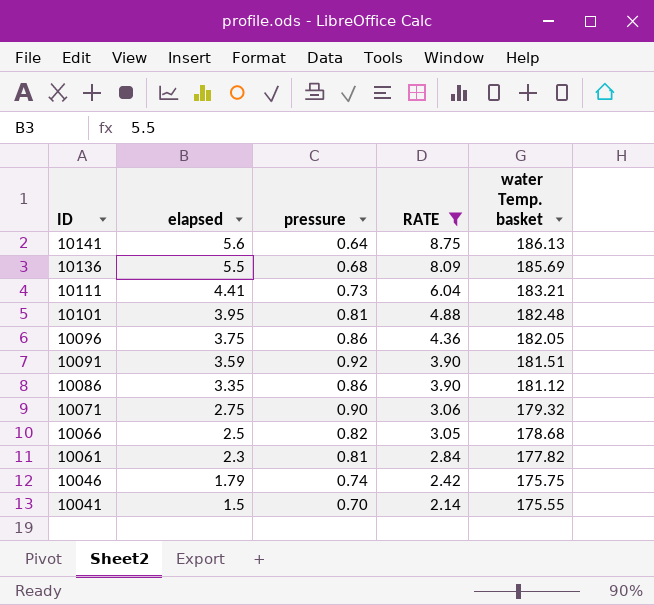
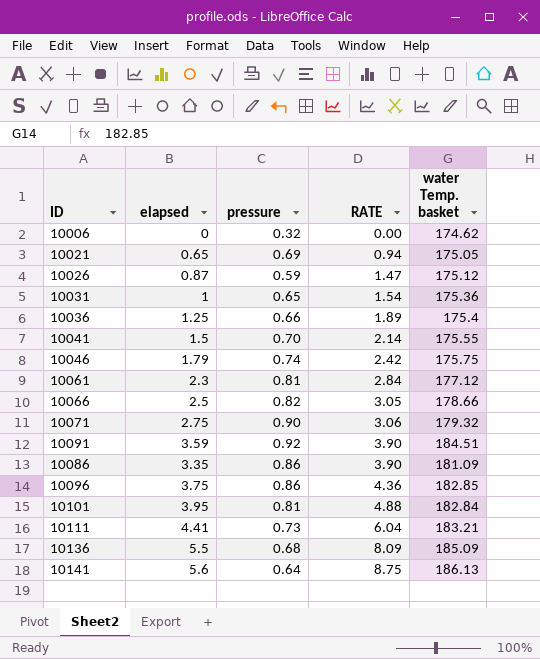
filter: RATE >= 2.14 -> none
row order: ID descending -> RATE ascending
10061 | water Temp. basket: 177.82 -> 177.12
10066 | water Temp. basket: 178.68 -> 178.66
10091 | water Temp. basket: 181.51 -> 184.51
10086 | water Temp. basket: 181.12 -> 181.09
10096 | water Temp. basket: 182.05 -> 182.85
10101 | water Temp. basket: 182.48 -> 182.84
10136 | water Temp. basket: 185.69 -> 185.09

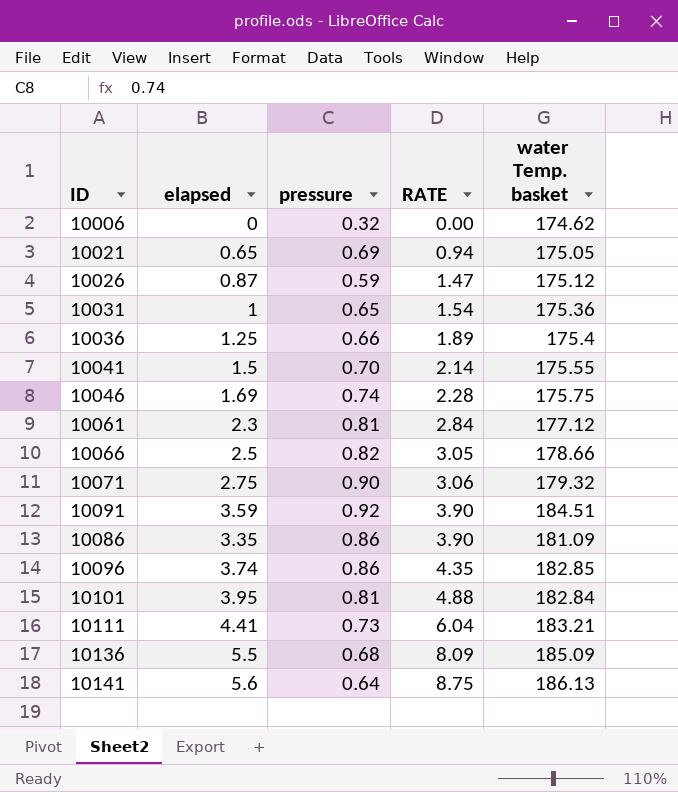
10046 | elapsed: 1.79 -> 1.69
10046 | RATE: 2.42 -> 2.28
10096 | elapsed: 3.75 -> 3.74
10096 | RATE: 4.36 -> 4.35

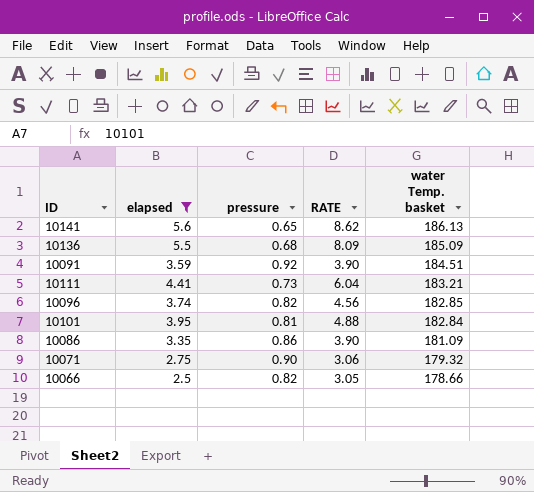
filter: none -> elapsed >= 2.5
row order: RATE ascending -> water Temp. basket descending
10141 | pressure: 0.64 -> 0.65
10141 | RATE: 8.75 -> 8.62
10096 | pressure: 0.86 -> 0.82
10096 | RATE: 4.35 -> 4.56

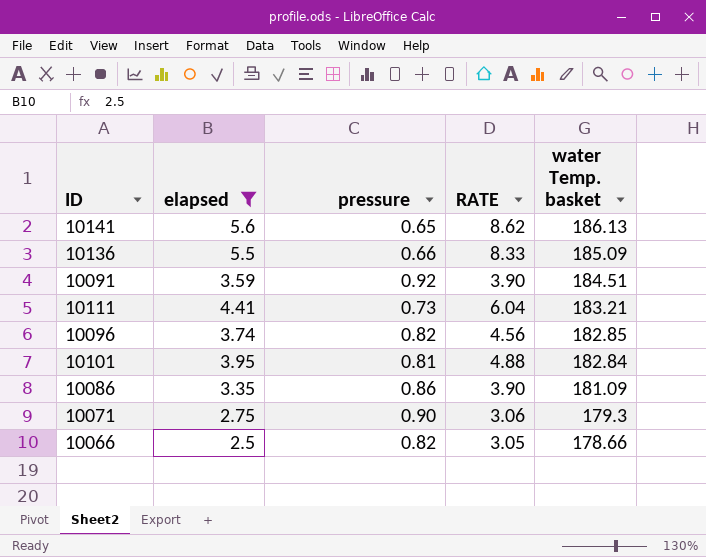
10136 | pressure: 0.68 -> 0.66
10136 | RATE: 8.09 -> 8.33
10071 | water Temp. basket: 179.32 -> 179.3

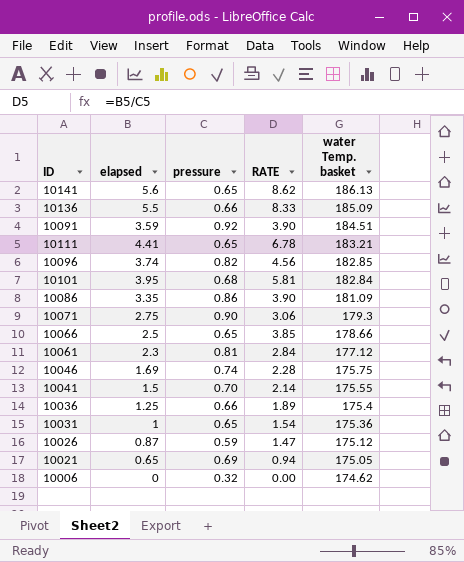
filter: elapsed >= 2.5 -> none
10111 | pressure: 0.73 -> 0.65
10111 | RATE: 6.04 -> 6.78
10101 | pressure: 0.81 -> 0.68
10101 | RATE: 4.88 -> 5.81
10066 | pressure: 0.82 -> 0.65
10066 | RATE: 3.05 -> 3.85

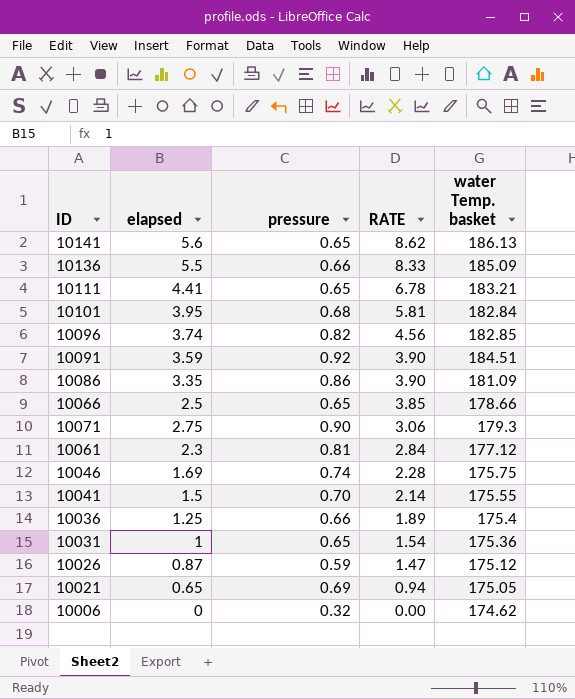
row order: water Temp. basket descending -> RATE descending

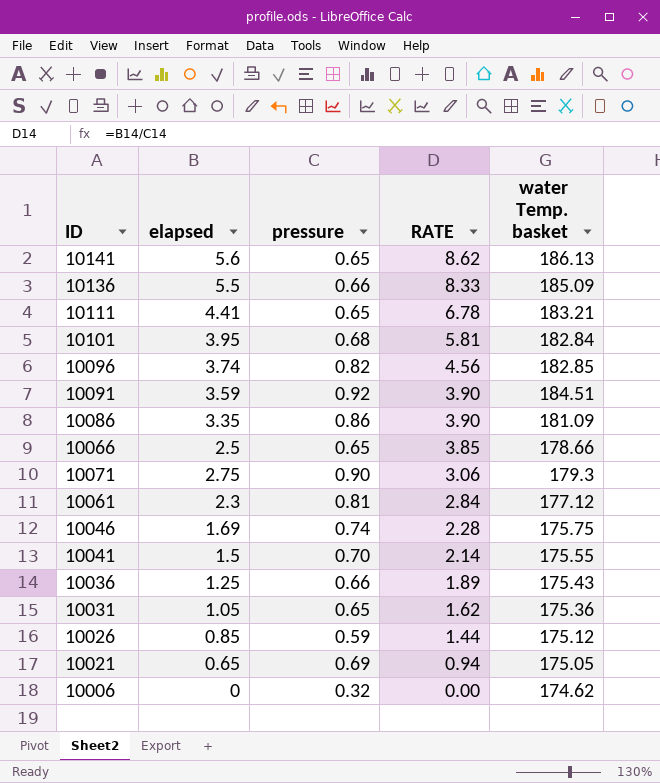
10036 | water Temp. basket: 175.4 -> 175.43
10031 | elapsed: 1 -> 1.05
10031 | RATE: 1.54 -> 1.62
10026 | elapsed: 0.87 -> 0.85
10026 | RATE: 1.47 -> 1.44

